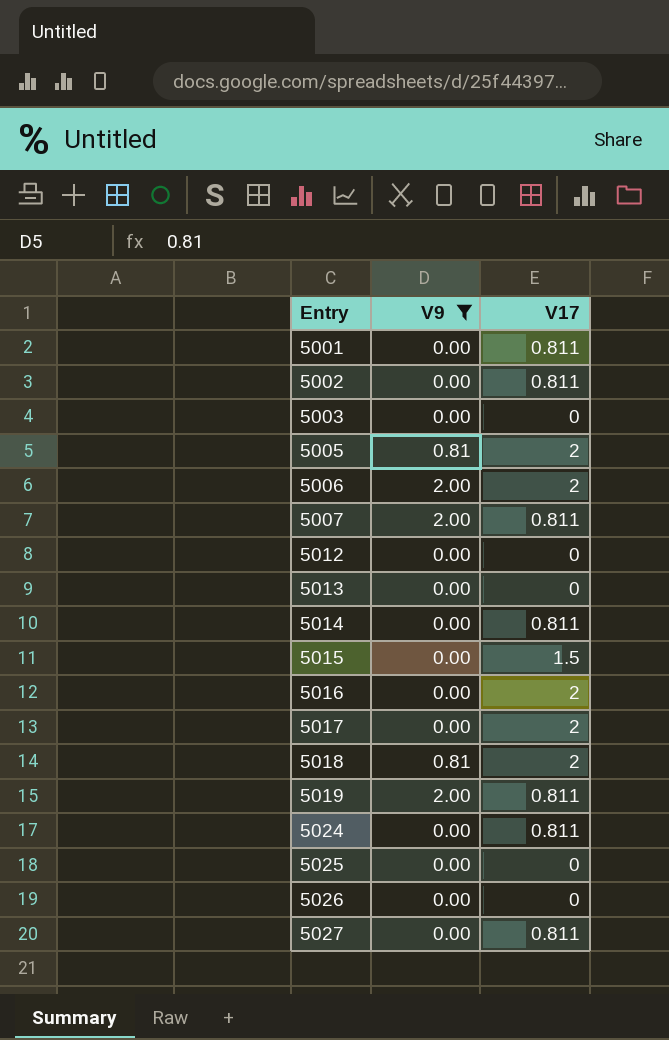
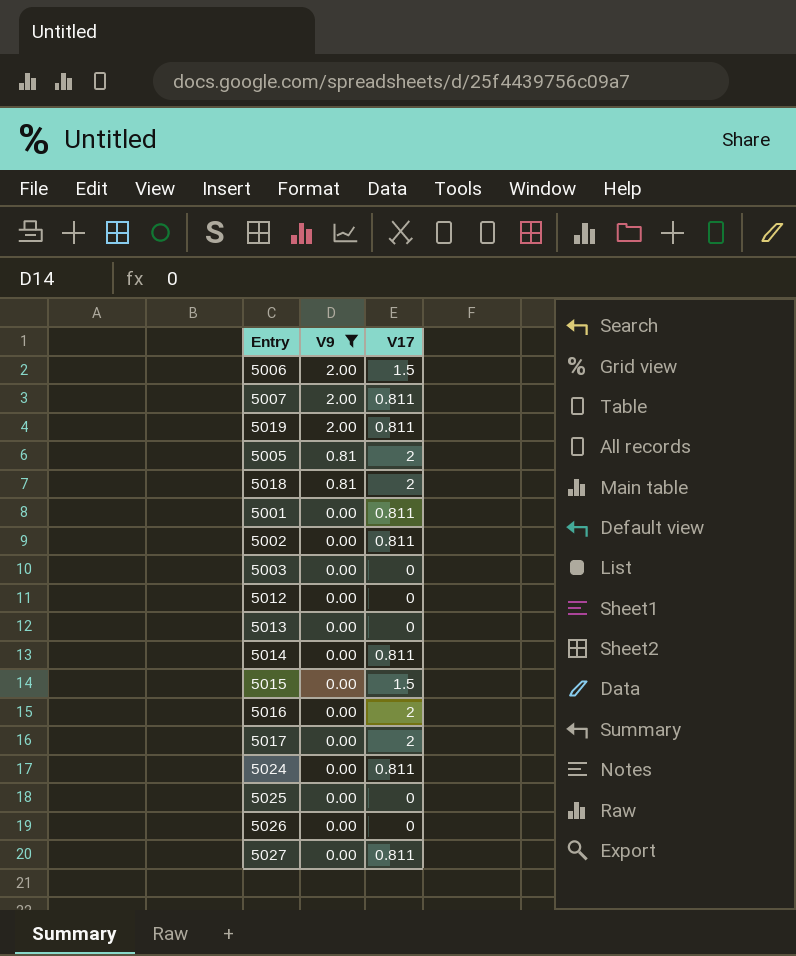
row order: Entry ascending -> V9 descending
5006 | V17: 2 -> 1.5

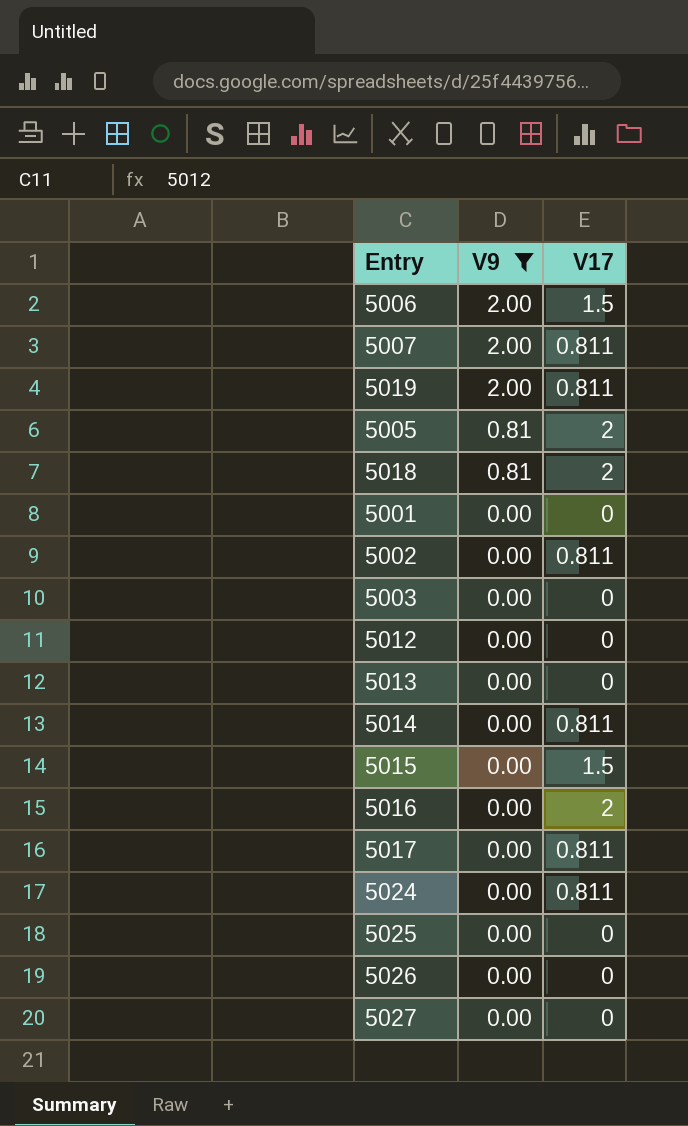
5001 | V17: 0.811 -> 0
5017 | V17: 2 -> 0.811
5027 | V17: 0.811 -> 0

